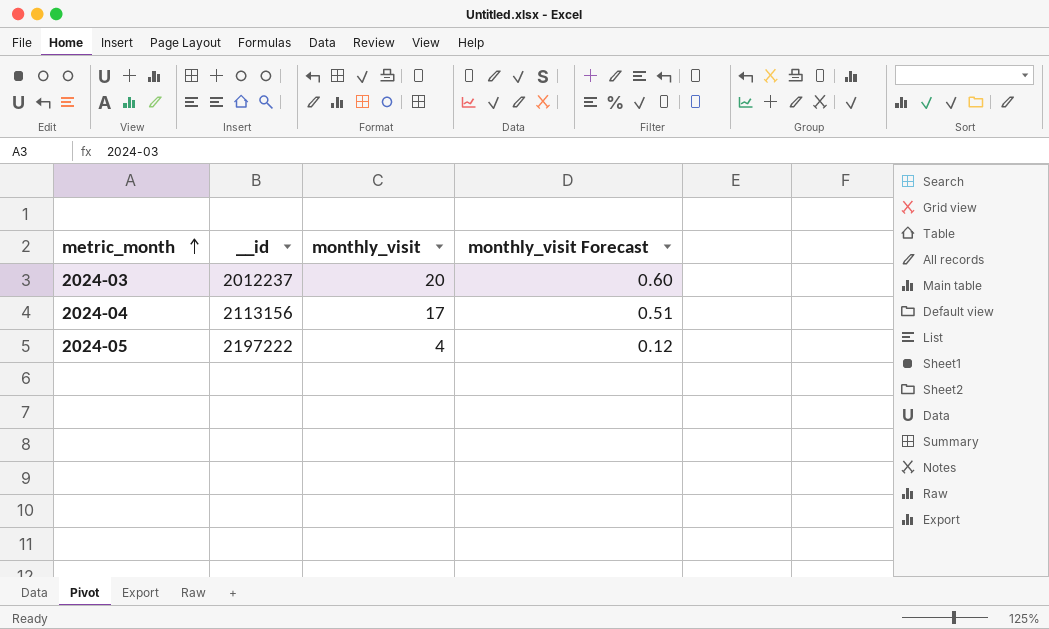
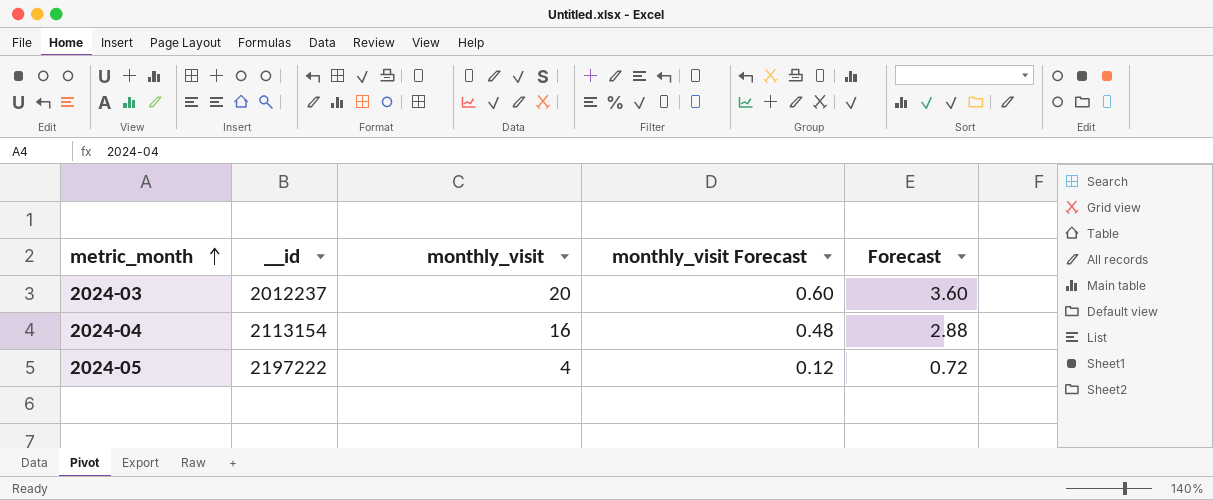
column Forecast | formula: none -> [monthly_visit] * 0.18
2024-04 | __id: 2113156 -> 2113154
2024-04 | monthly_visit: 17 -> 16
2024-04 | monthly_visit Forecast: 0.51 -> 0.48

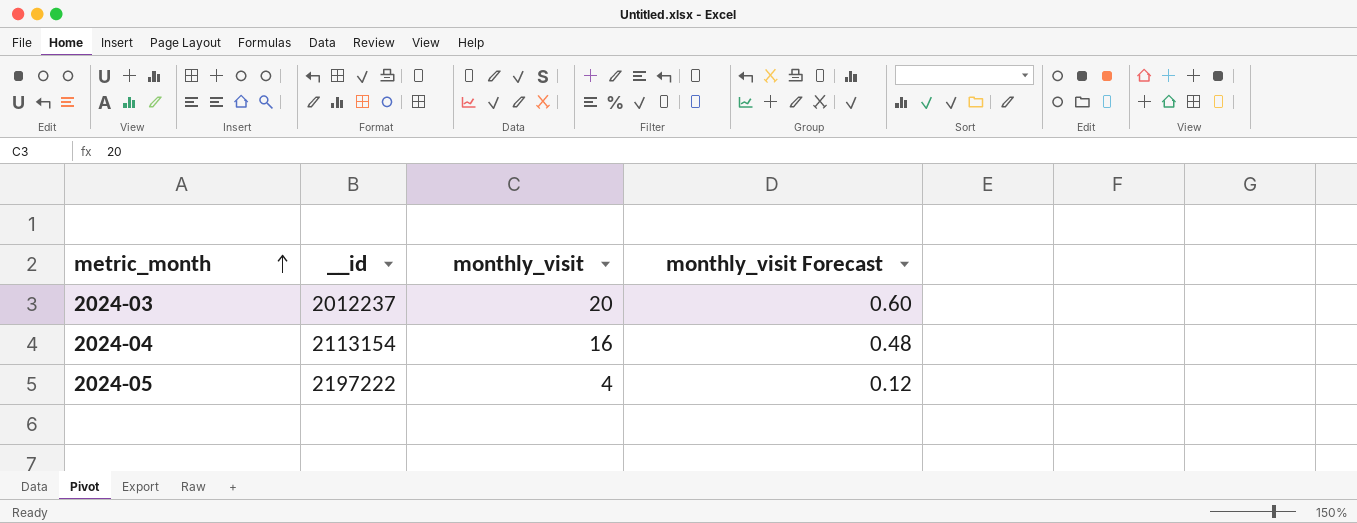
column Forecast | formula: [monthly_visit] * 0.18 -> none

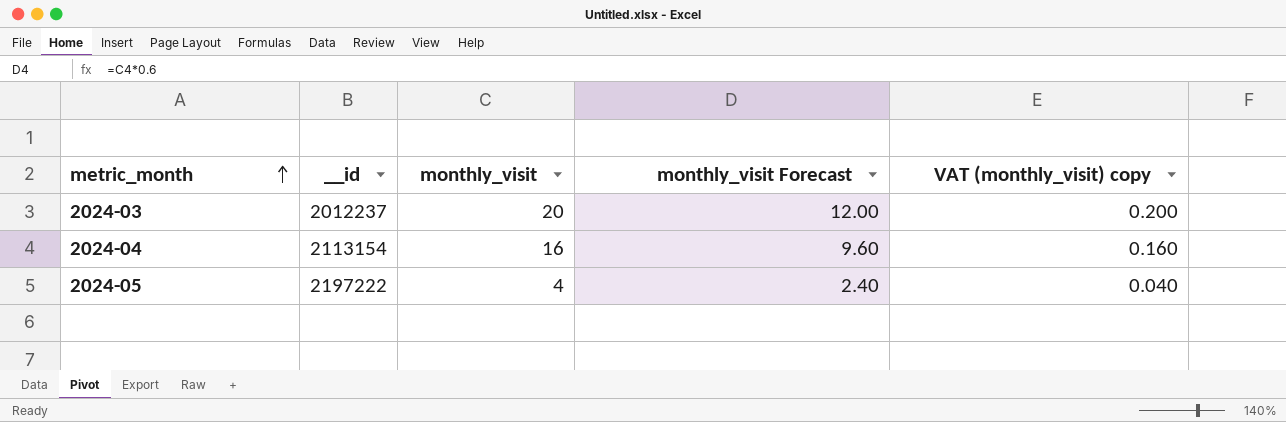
column monthly_visit Forecast | formula: [monthly_visit] * 0.03 -> [monthly_visit] * 0.6
column VAT (monthly_visit) copy | formula: none -> [monthly_visit] * 0.01

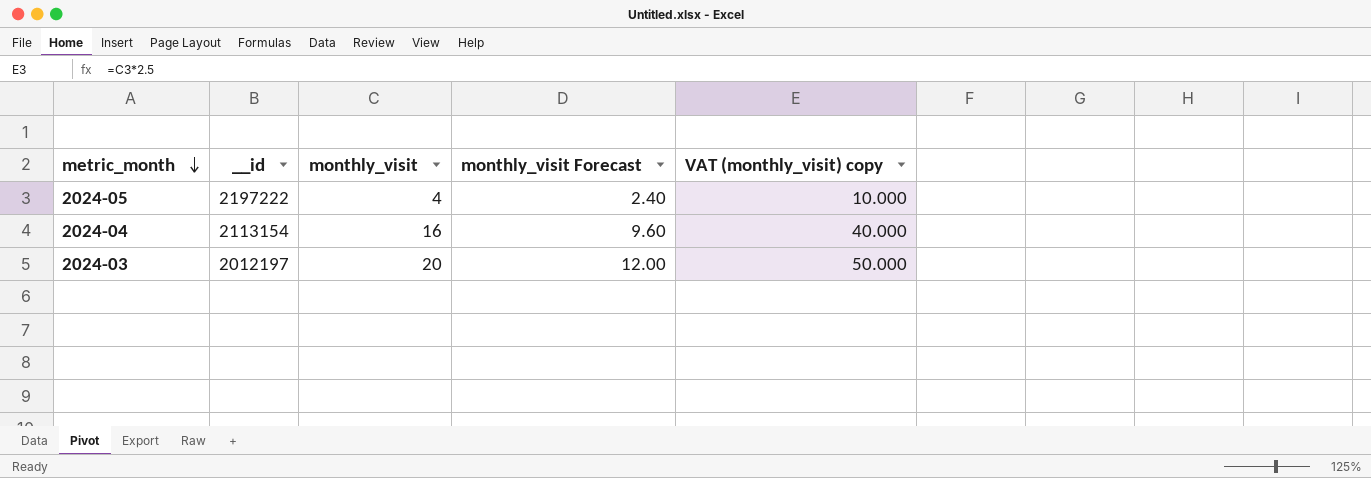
row order: metric_month ascending -> metric_month descending
column VAT (monthly_visit) copy | formula: [monthly_visit] * 0.01 -> [monthly_visit] * 2.5
2024-03 | __id: 2012237 -> 2012197

